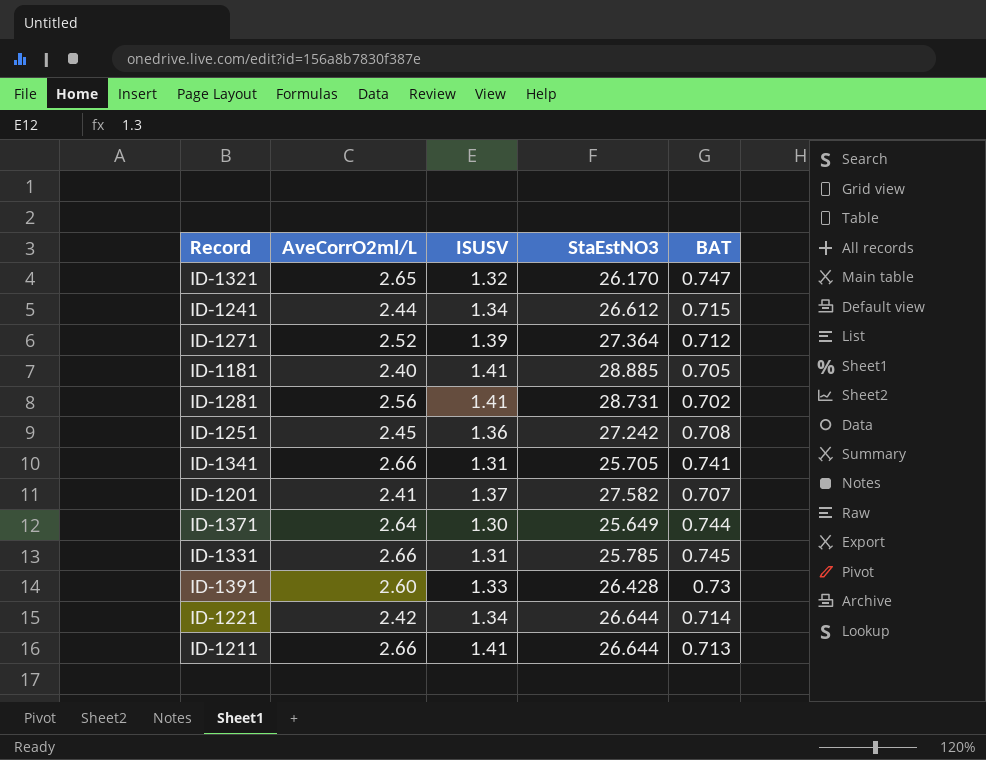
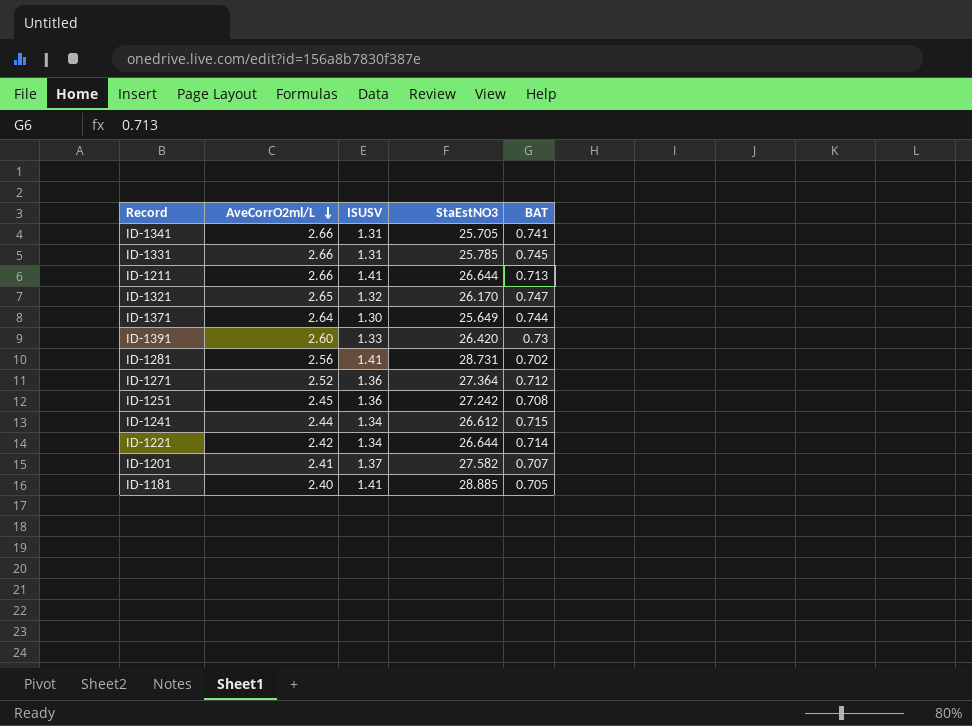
row order: none -> AveCorrO2ml/L descending
ID-1391 | StaEstNO3: 26.428 -> 26.420
ID-1271 | ISUSV: 1.39 -> 1.36

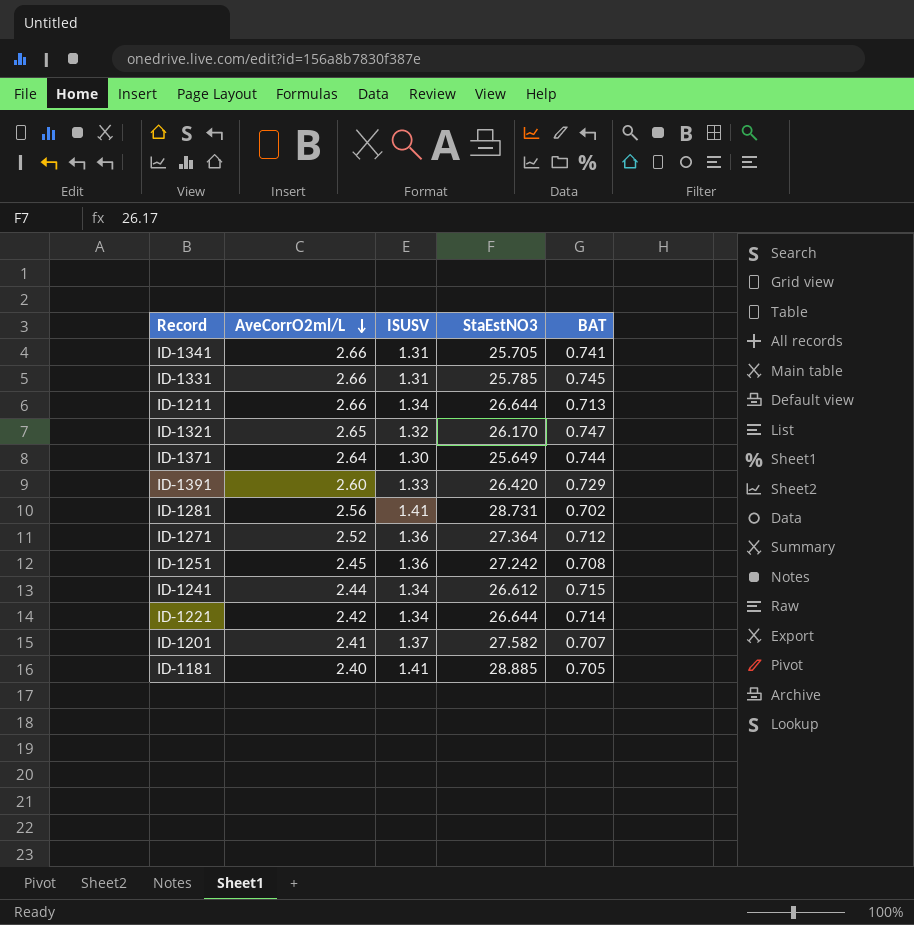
ID-1211 | ISUSV: 1.41 -> 1.34
ID-1391 | BAT: 0.73 -> 0.729

